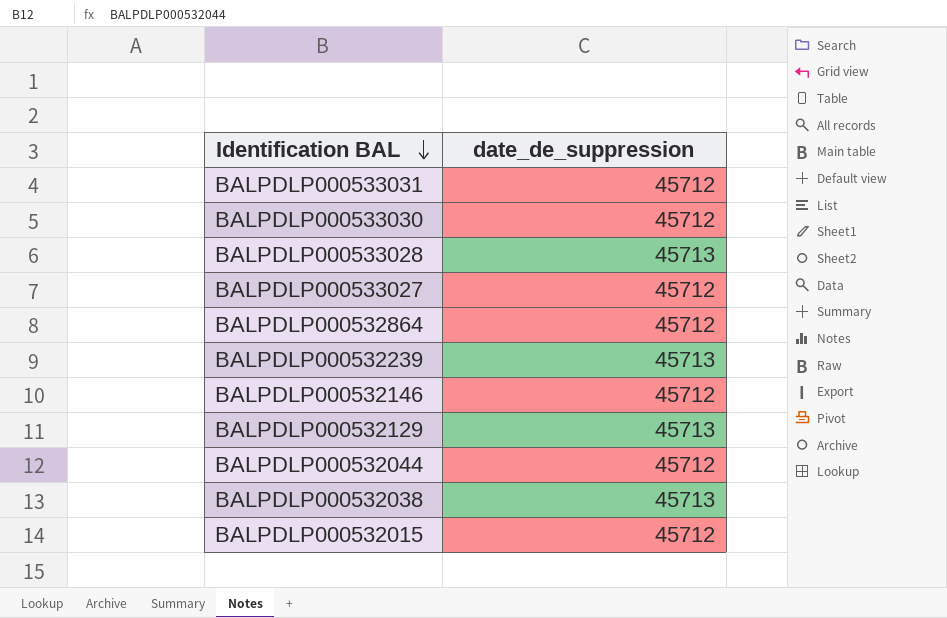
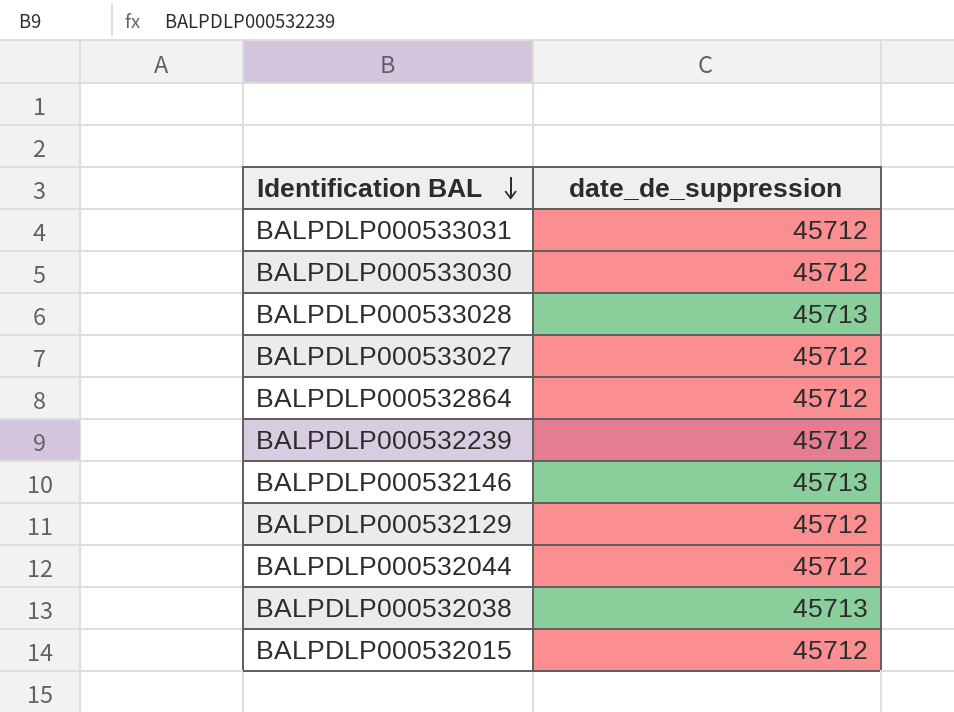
BALPDLP000532239 | date_de_suppression: 45713 -> 45712
BALPDLP000532146 | date_de_suppression: 45712 -> 45713
BALPDLP000532129 | date_de_suppression: 45713 -> 45712

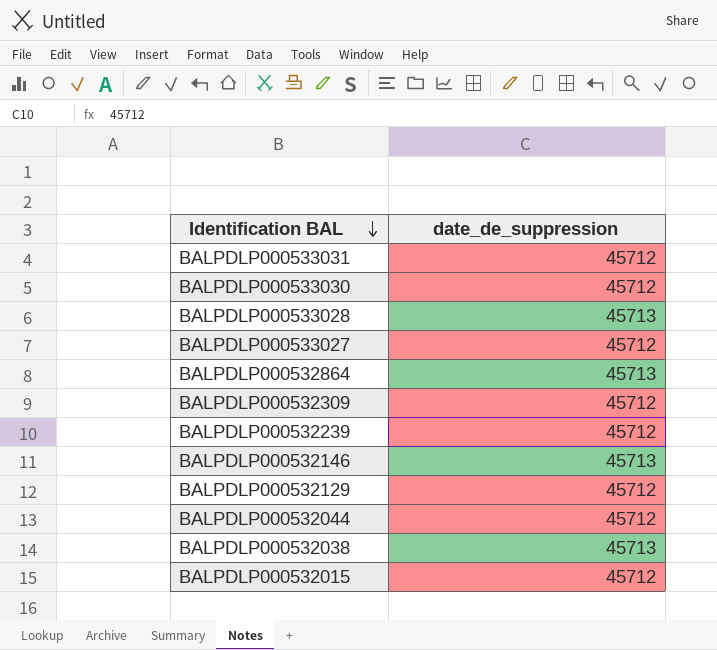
BALPDLP000532864 | date_de_suppression: 45712 -> 45713
row BALPDLP000532309: none -> 45712

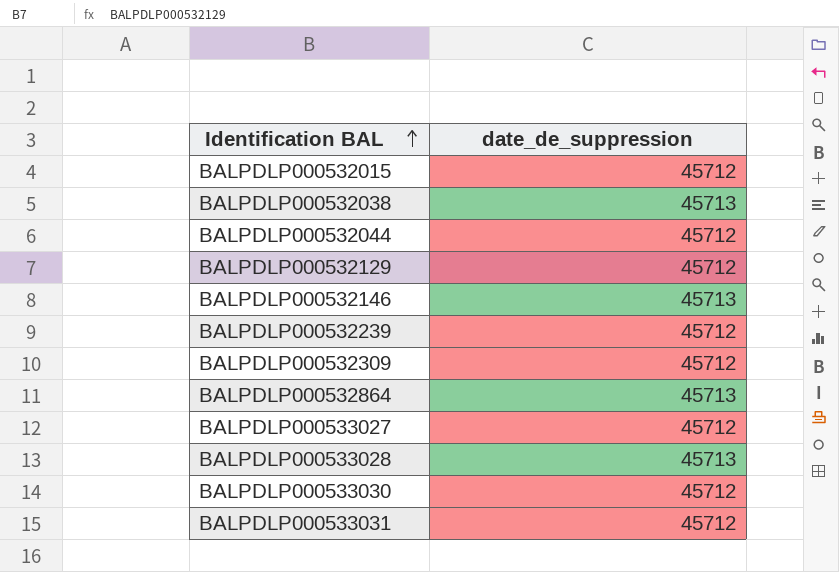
row order: Identification BAL descending -> Identification BAL ascending

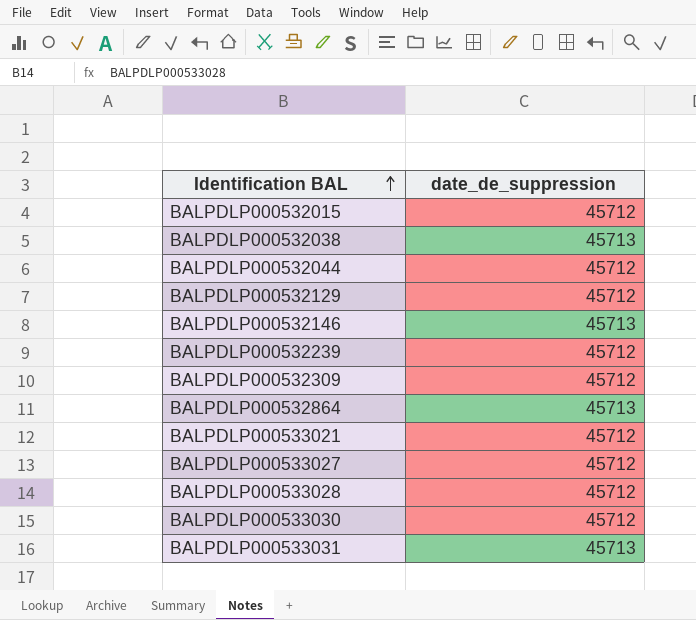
row BALPDLP000533021: none -> 45712
BALPDLP000533028 | date_de_suppression: 45713 -> 45712
BALPDLP000533031 | date_de_suppression: 45712 -> 45713

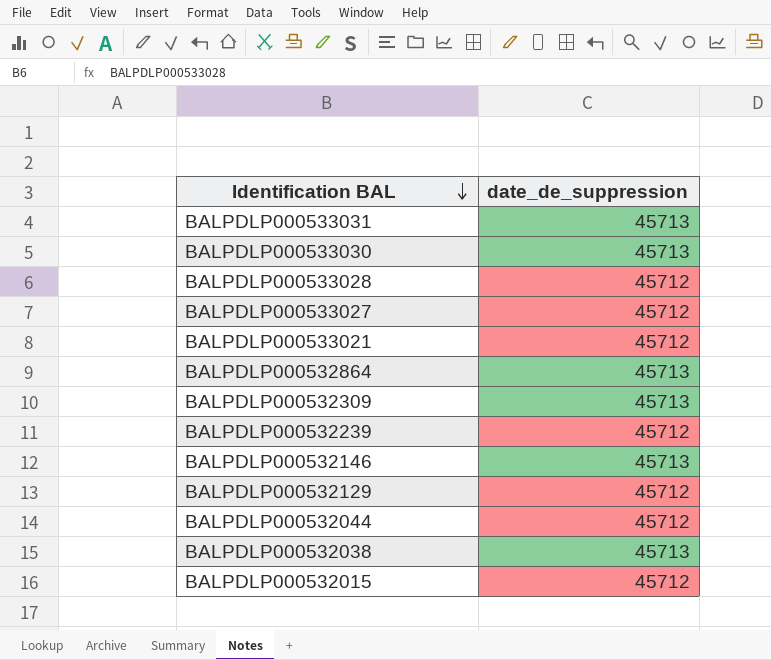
row order: Identification BAL ascending -> Identification BAL descending
BALPDLP000533030 | date_de_suppression: 45712 -> 45713
BALPDLP000532309 | date_de_suppression: 45712 -> 45713

